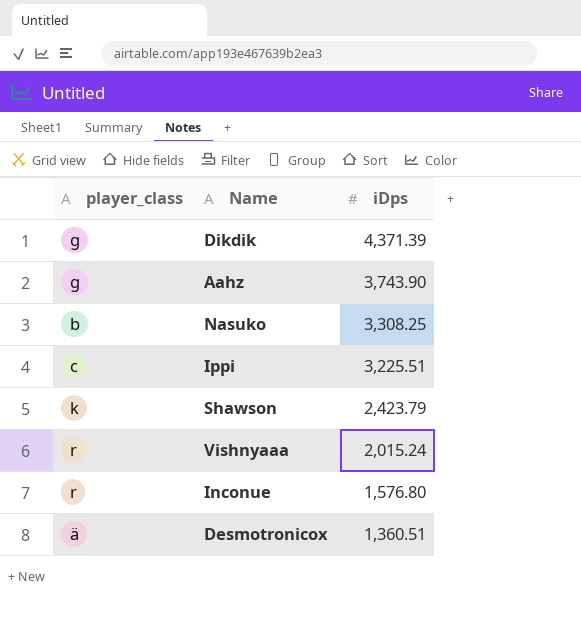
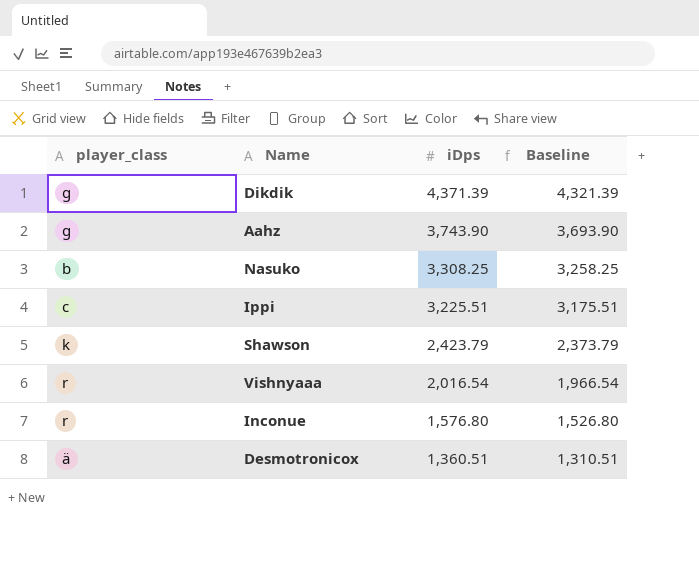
column Baseline | formula: none -> [iDps] - 50
Vishnyaaa | iDps: 2,015.24 -> 2,016.54

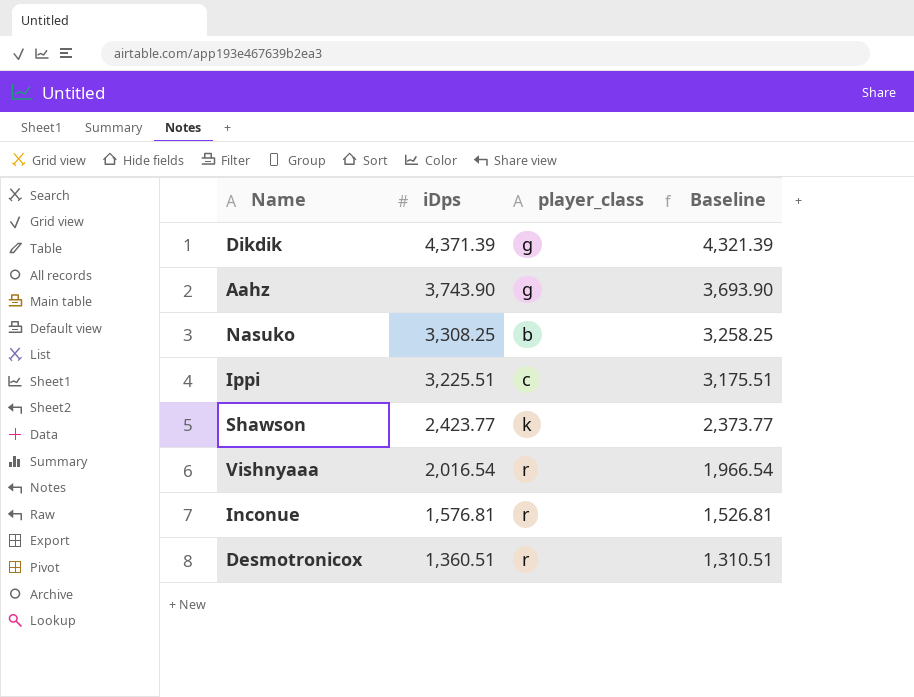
column player_class | position: 1 -> 3
Shawson | iDps: 2,423.79 -> 2,423.77
Shawson | Baseline: 2,373.79 -> 2,373.77
Inconue | iDps: 1,576.80 -> 1,576.81
Inconue | Baseline: 1,526.80 -> 1,526.81
Desmotronicox | player_class: ä -> r

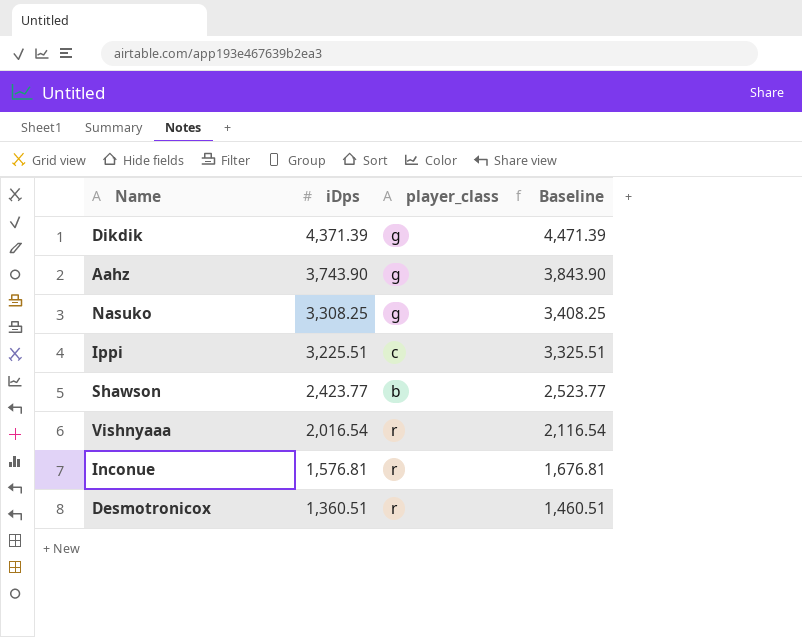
column Baseline | formula: [iDps] - 50 -> [iDps] + 100
Nasuko | player_class: b -> g
Shawson | player_class: k -> b

